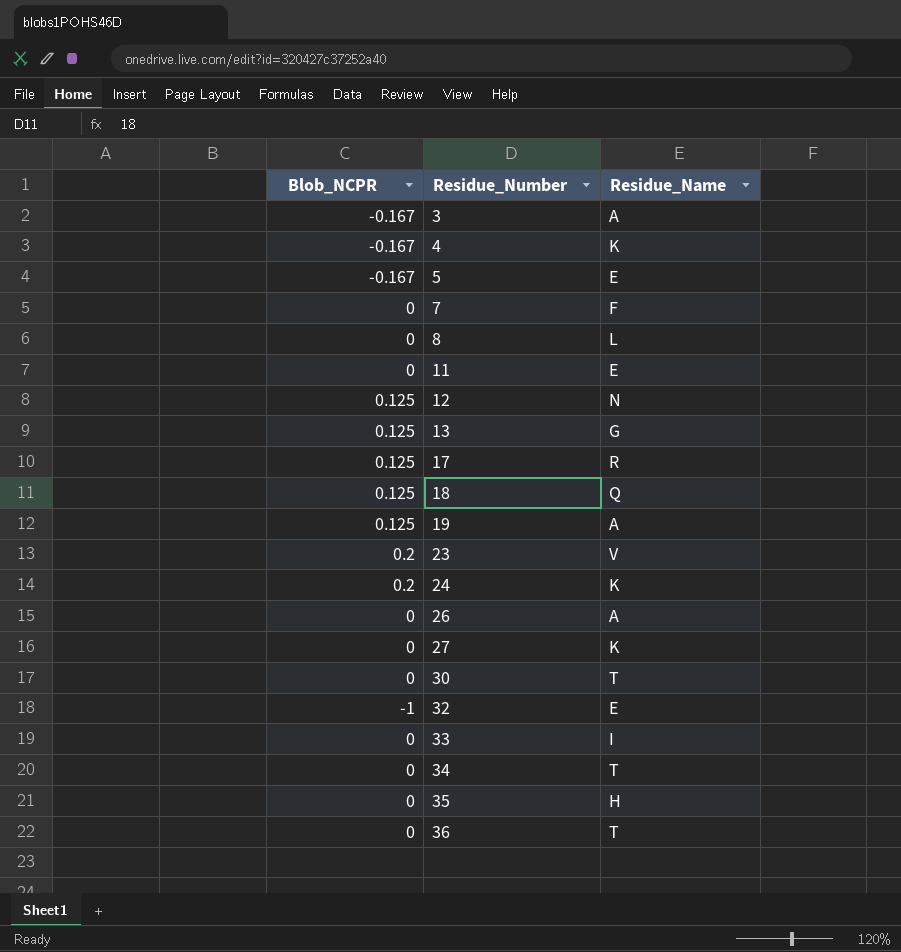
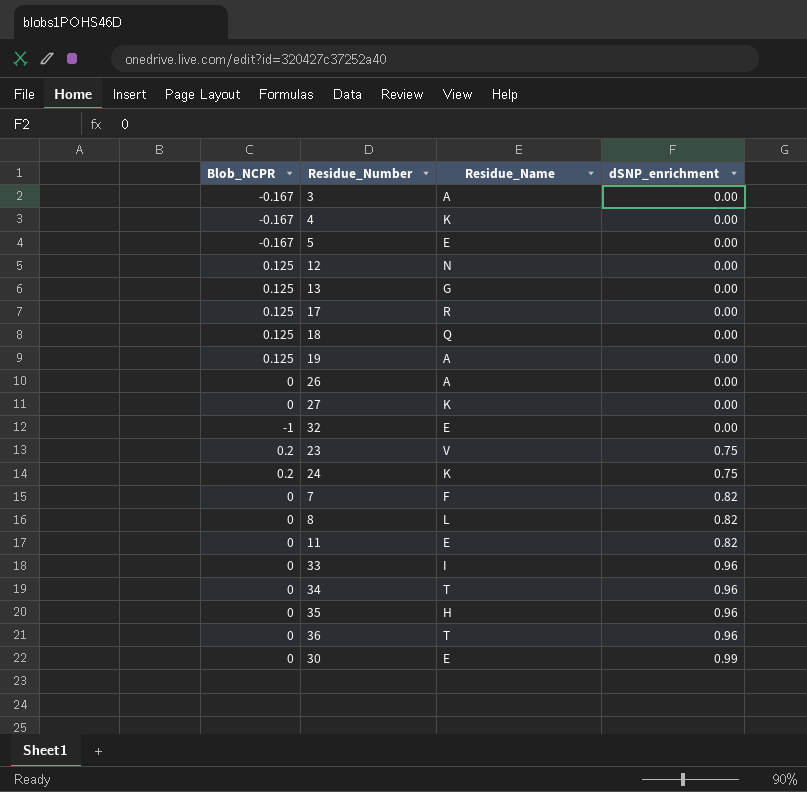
row order: Residue_Number ascending -> dSNP_enrichment ascending
column dSNP_enrichment | position: none -> 4
30 | Residue_Name: T -> E

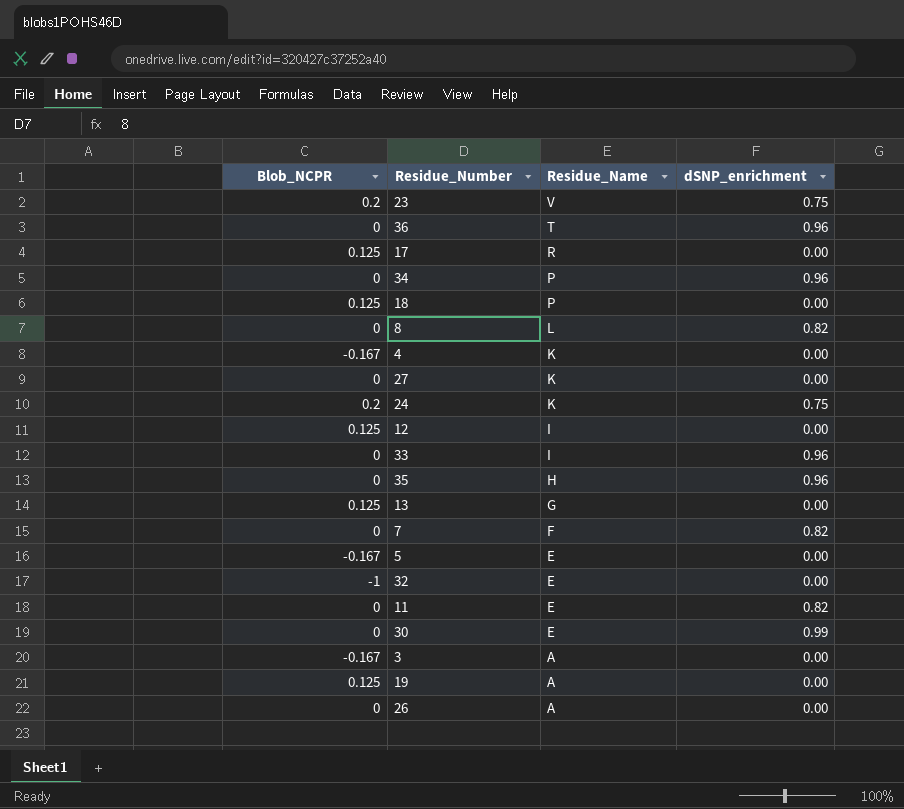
row order: dSNP_enrichment ascending -> Residue_Name descending
34 | Residue_Name: T -> P
18 | Residue_Name: Q -> P
12 | Residue_Name: N -> I

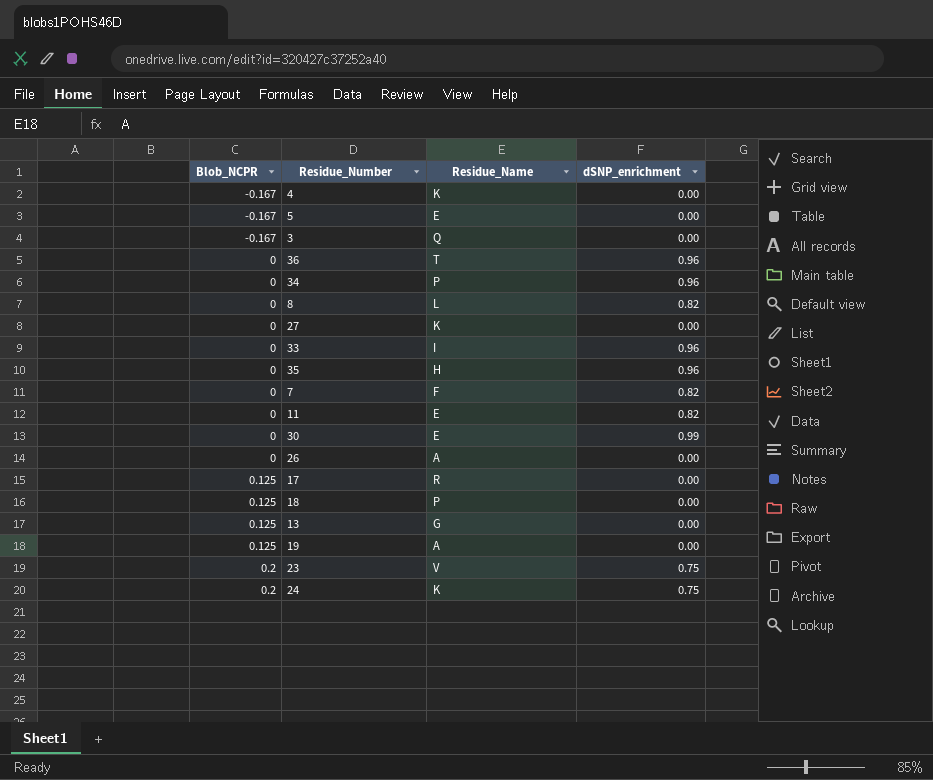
row order: Residue_Name descending -> Blob_NCPR ascending
row 12: 0.125 | I | 0.00 -> none
row 32: -1 | E | 0.00 -> none
3 | Residue_Name: A -> Q

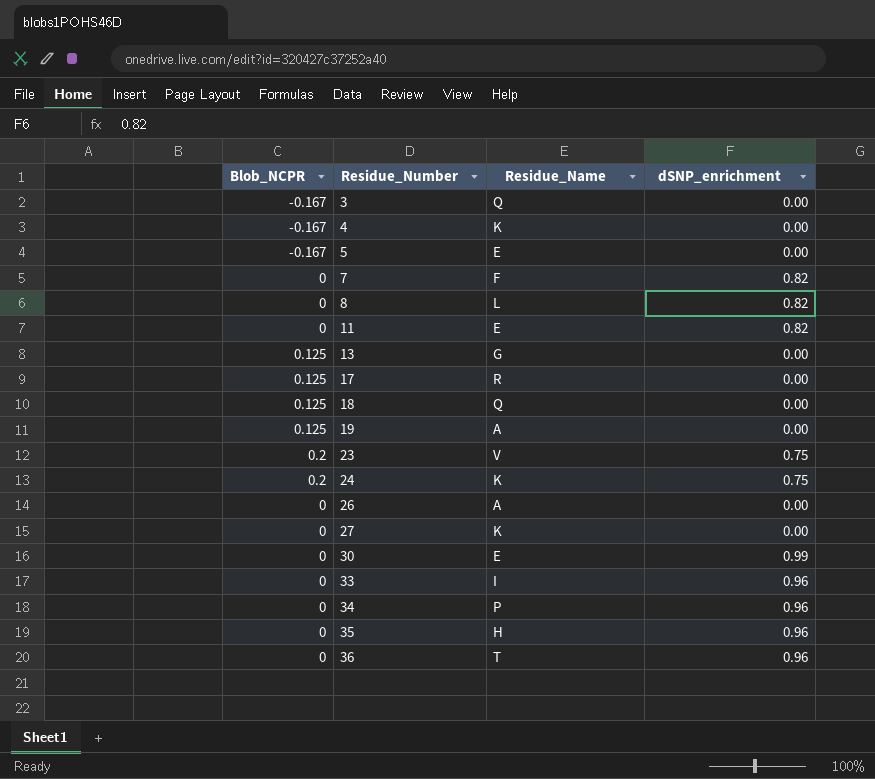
row order: Blob_NCPR ascending -> Residue_Number ascending
18 | Residue_Name: P -> Q

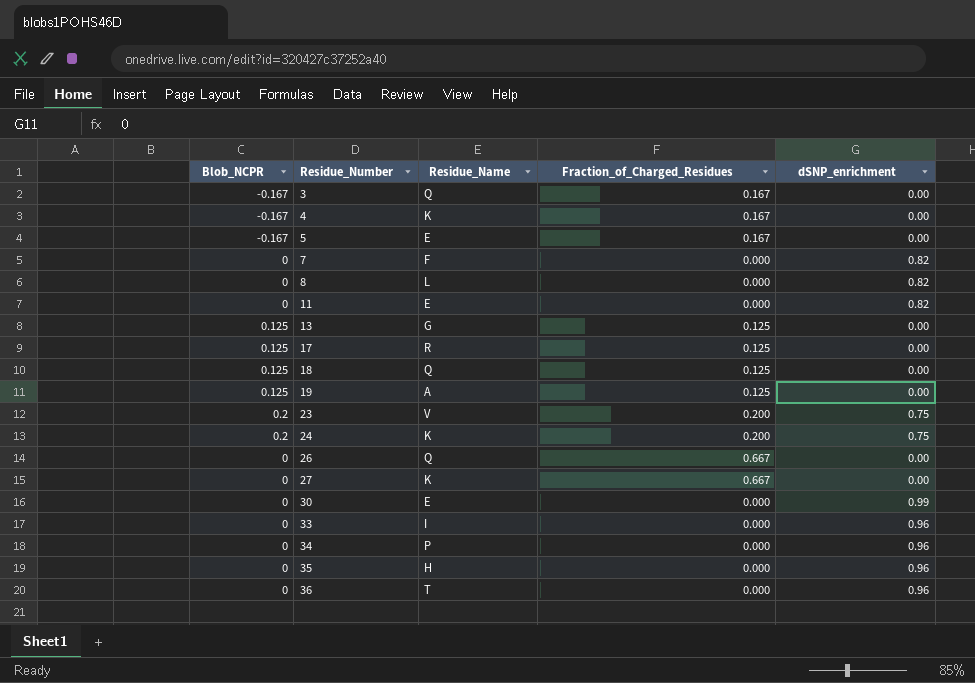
column Fraction_of_Charged_Residues | position: none -> 4
26 | Residue_Name: A -> Q

